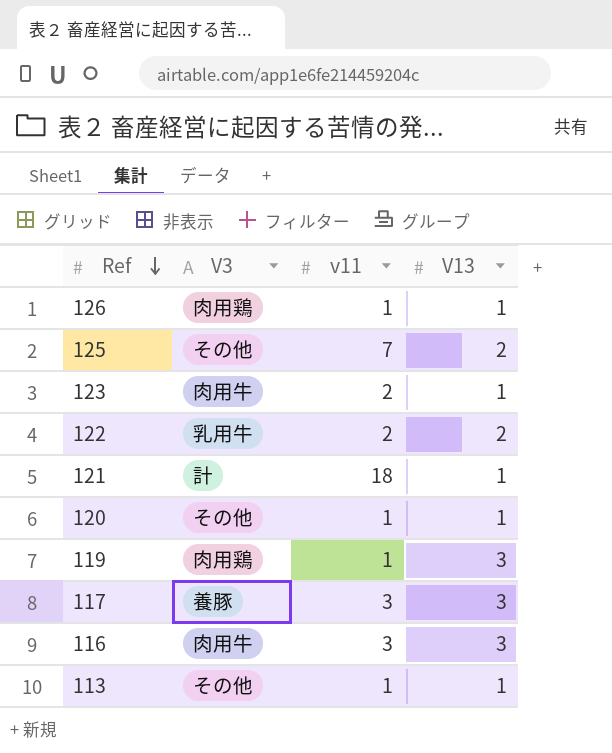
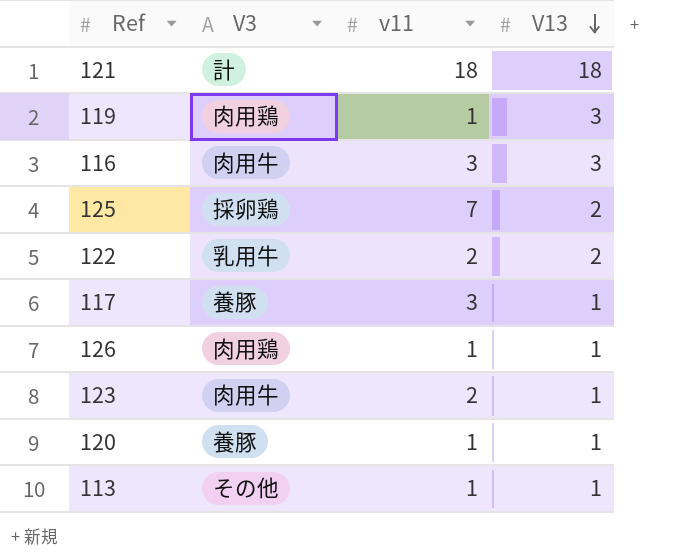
row order: Ref descending -> V13 descending
121 | V13: 1 -> 18
125 | V3: その他 -> 採卵鶏
117 | V13: 3 -> 1
120 | V3: その他 -> 養豚

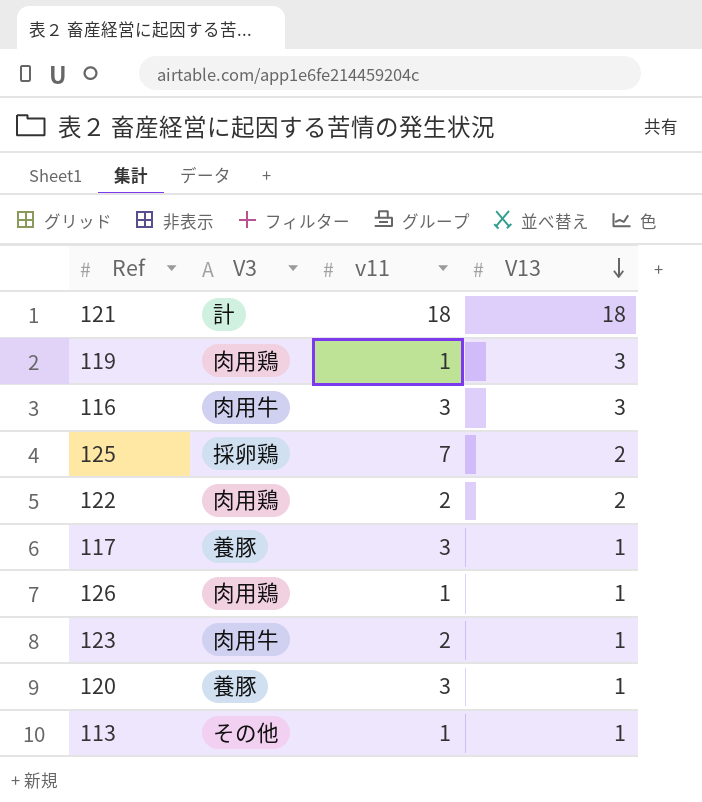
122 | V3: 乳用牛 -> 肉用鶏
120 | v11: 1 -> 3

